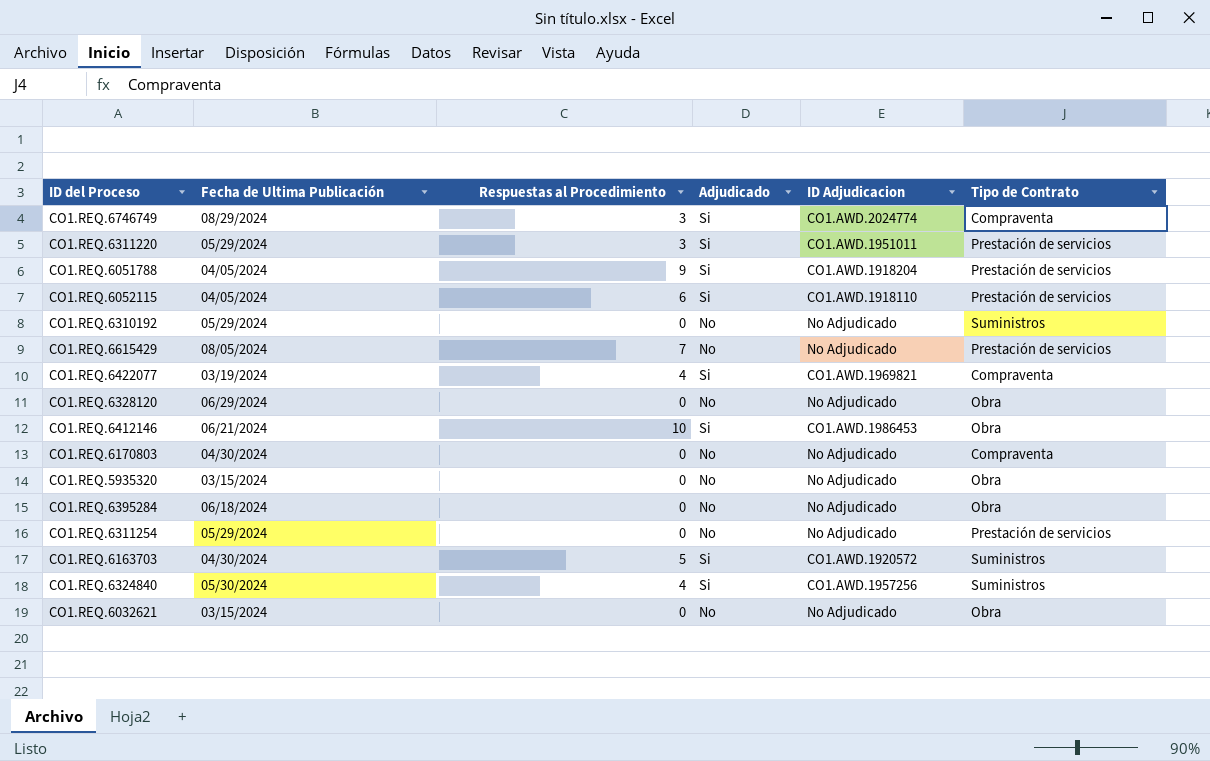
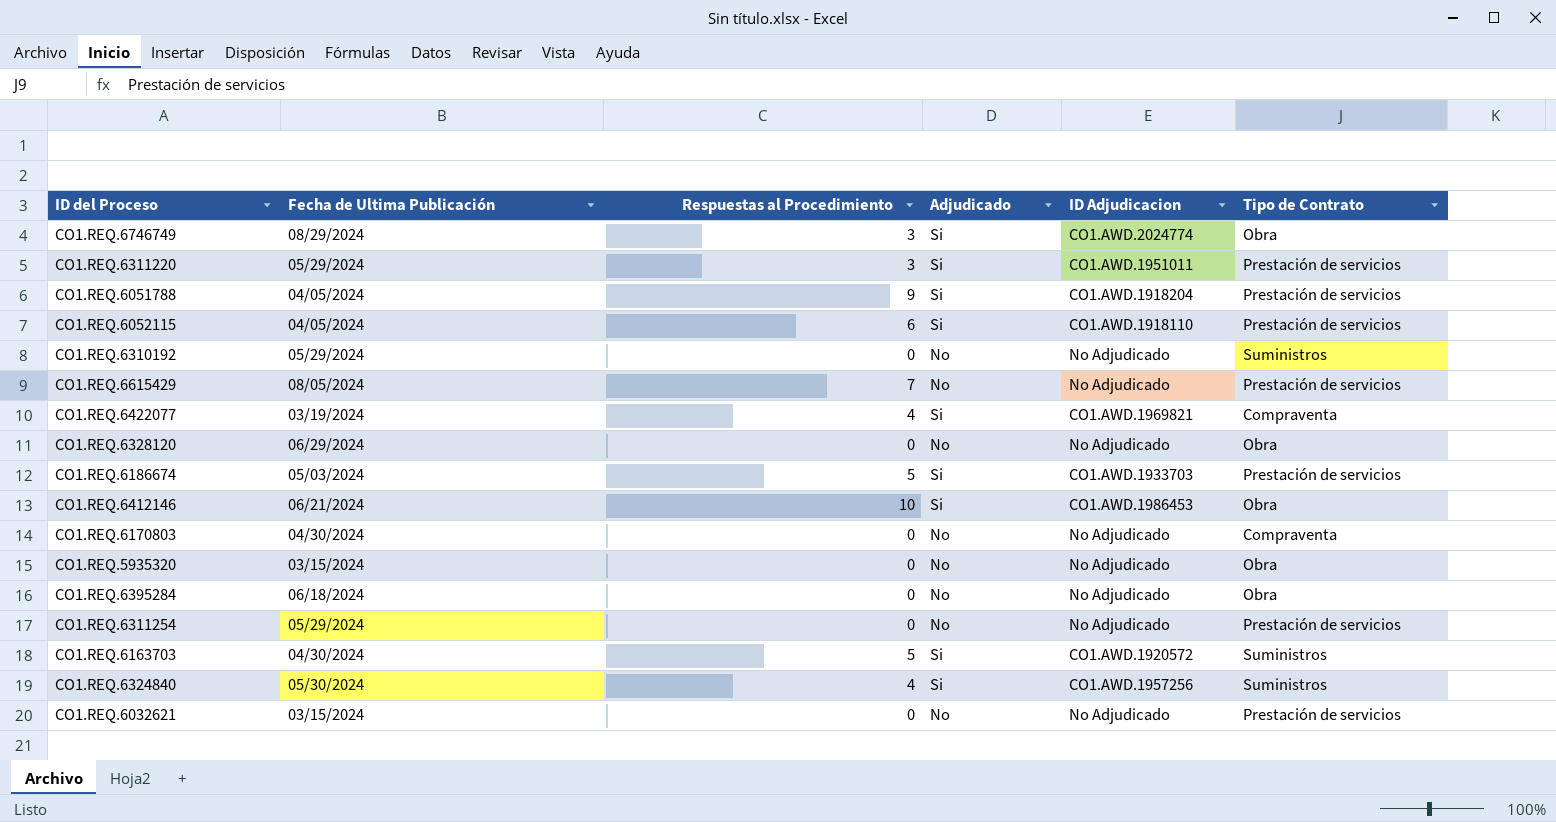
CO1.REQ.6746749 | Tipo de Contrato: Compraventa -> Obra
row CO1.REQ.6186674: none -> 05/03/2024 | 5 | Si | CO1.AWD.1933703 | Prestación de servicios
CO1.REQ.6032621 | Tipo de Contrato: Obra -> Prestación de servicios

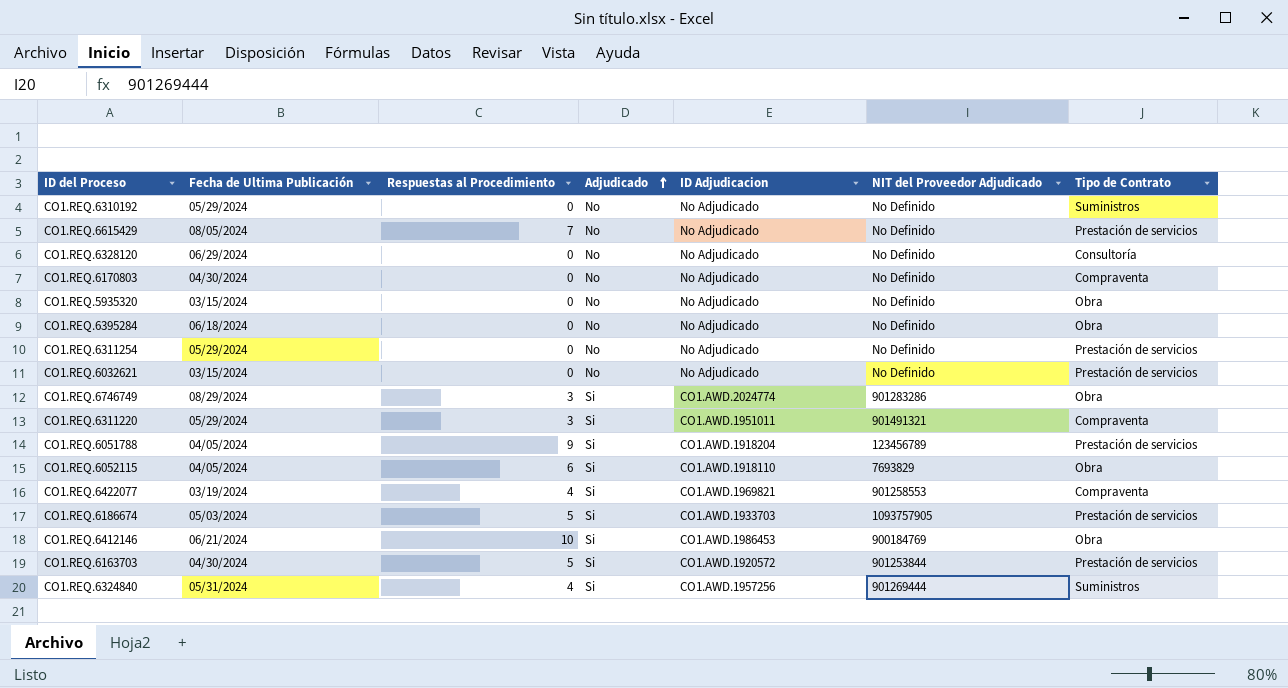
row order: none -> Adjudicado ascending
column NIT del Proveedor Adjudicado | position: none -> 6
CO1.REQ.6328120 | Tipo de Contrato: Obra -> Consultoría
CO1.REQ.6311220 | Tipo de Contrato: Prestación de servicios -> Compraventa
CO1.REQ.6052115 | Tipo de Contrato: Prestación de servicios -> Obra
CO1.REQ.6163703 | Tipo de Contrato: Suministros -> Prestación de servicios
CO1.REQ.6324840 | Fecha de Ultima Publicación: 05/30/2024 -> 05/31/2024

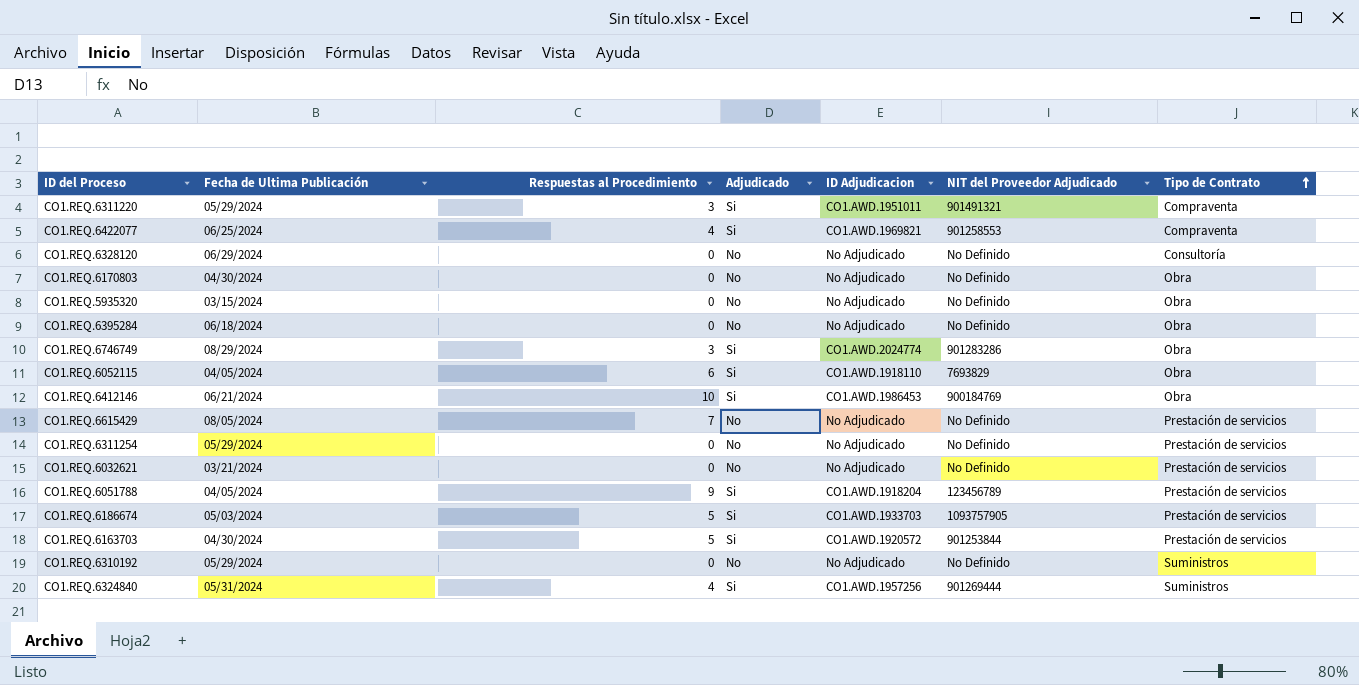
row order: Adjudicado ascending -> Tipo de Contrato ascending
CO1.REQ.6422077 | Fecha de Ultima Publicación: 03/19/2024 -> 06/25/2024
CO1.REQ.6170803 | Tipo de Contrato: Compraventa -> Obra
CO1.REQ.6032621 | Fecha de Ultima Publicación: 03/15/2024 -> 03/21/2024

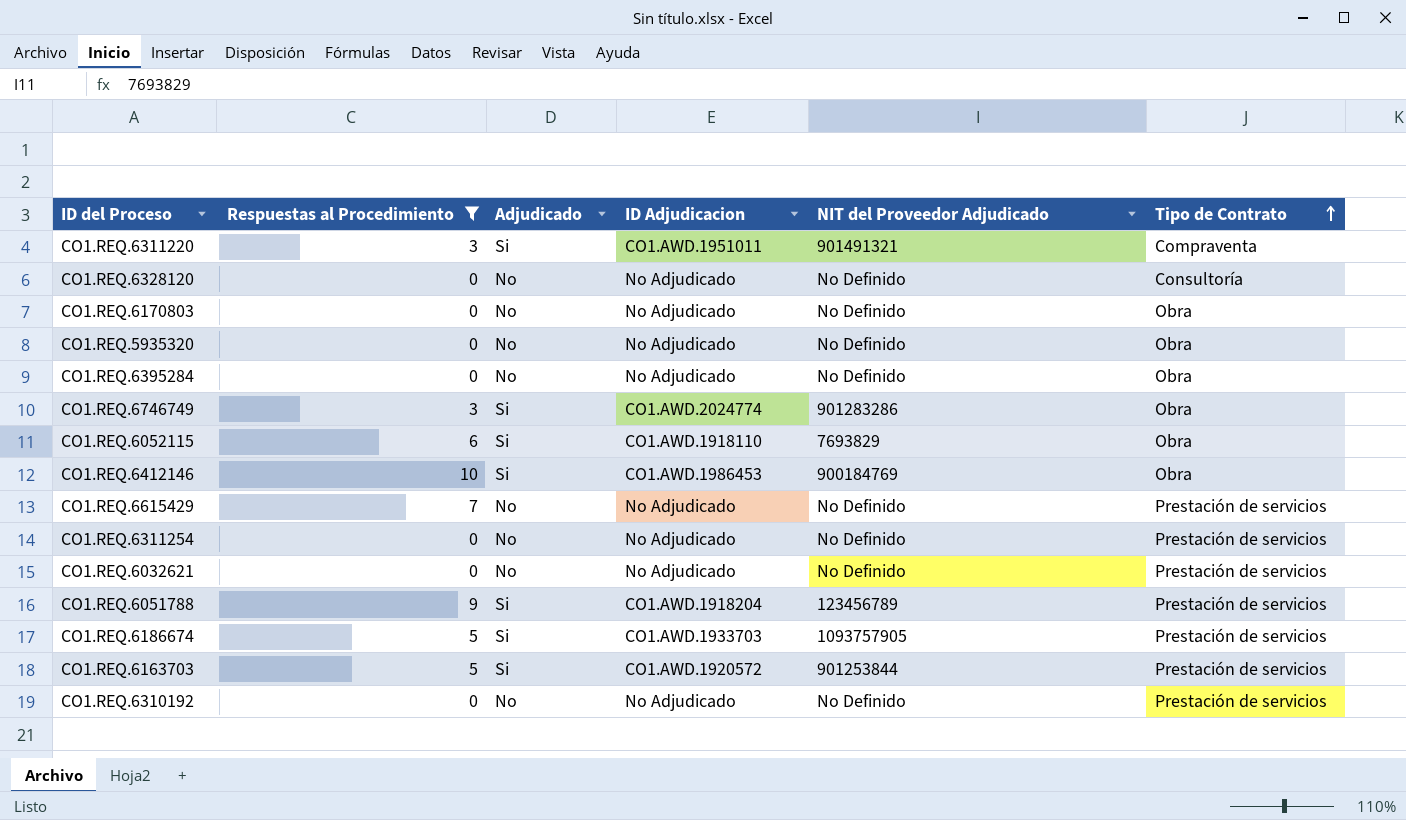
filter: none -> Respuestas al Procedimiento != 4
column Fecha de Ultima Publicación | position: 2 -> none
CO1.REQ.6310192 | Tipo de Contrato: Suministros -> Prestación de servicios

